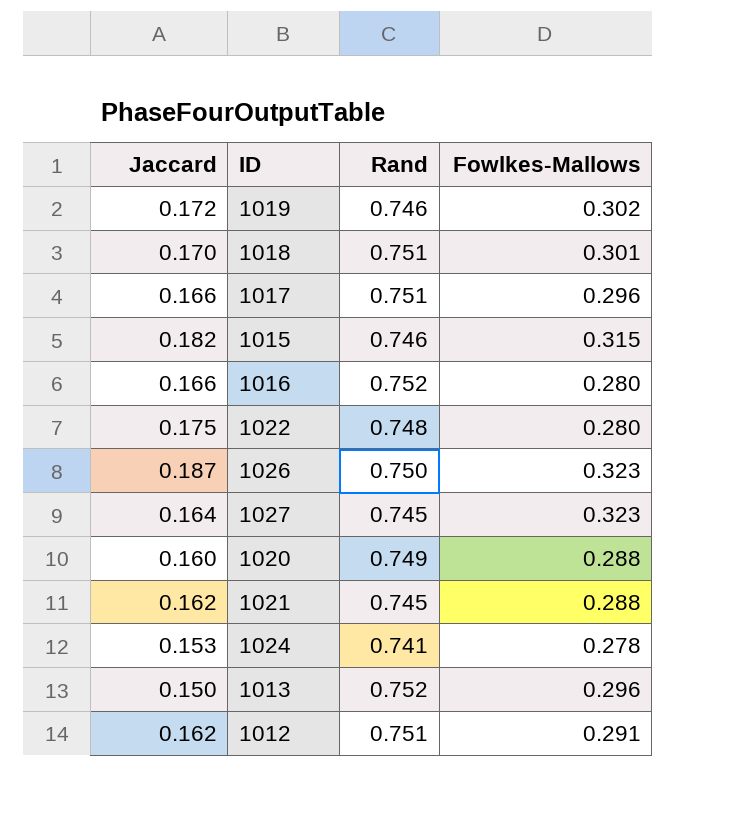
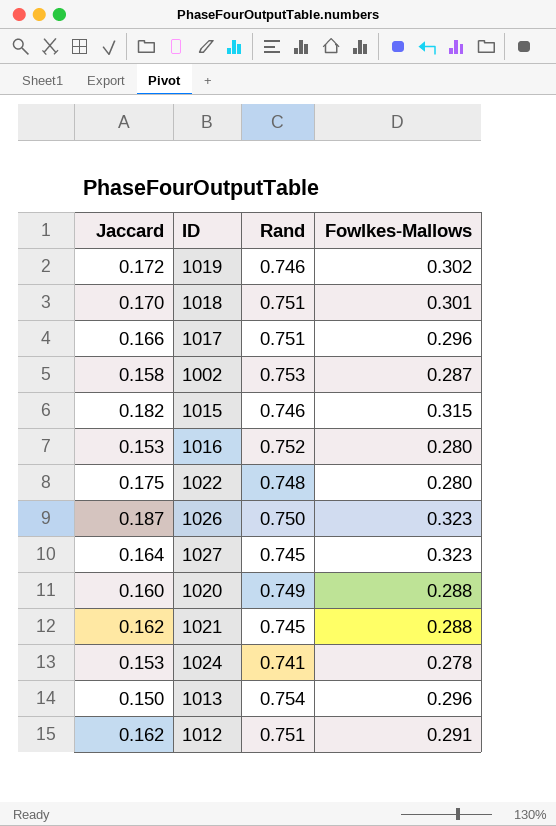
row 1002: none -> 0.158 | 0.753 | 0.287
1016 | Jaccard: 0.166 -> 0.153
1013 | Rand: 0.752 -> 0.754

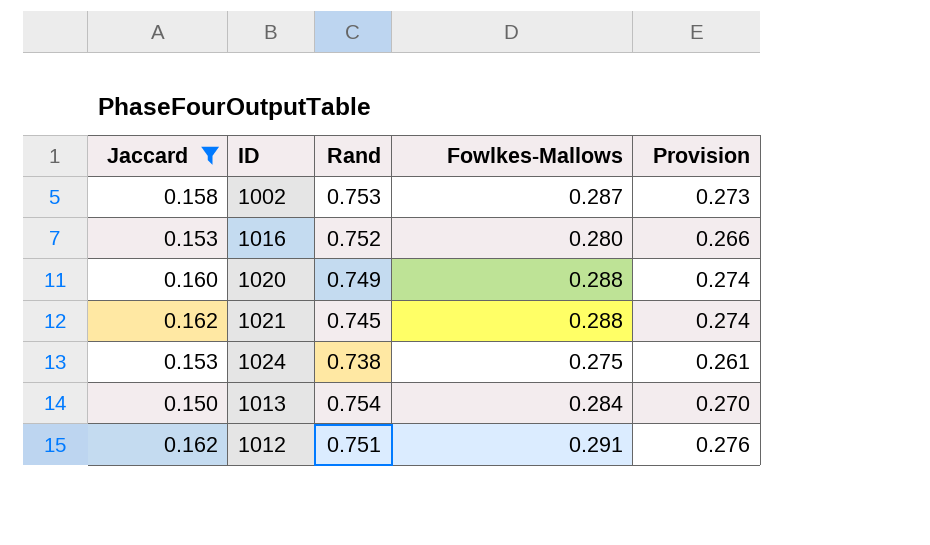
filter: none -> Jaccard <= 0.162
column Provision | formula: none -> [Fowlkes-Mallows] * 0.95
1024 | Rand: 0.741 -> 0.738
1024 | Fowlkes-Mallows: 0.278 -> 0.275
1013 | Fowlkes-Mallows: 0.296 -> 0.284

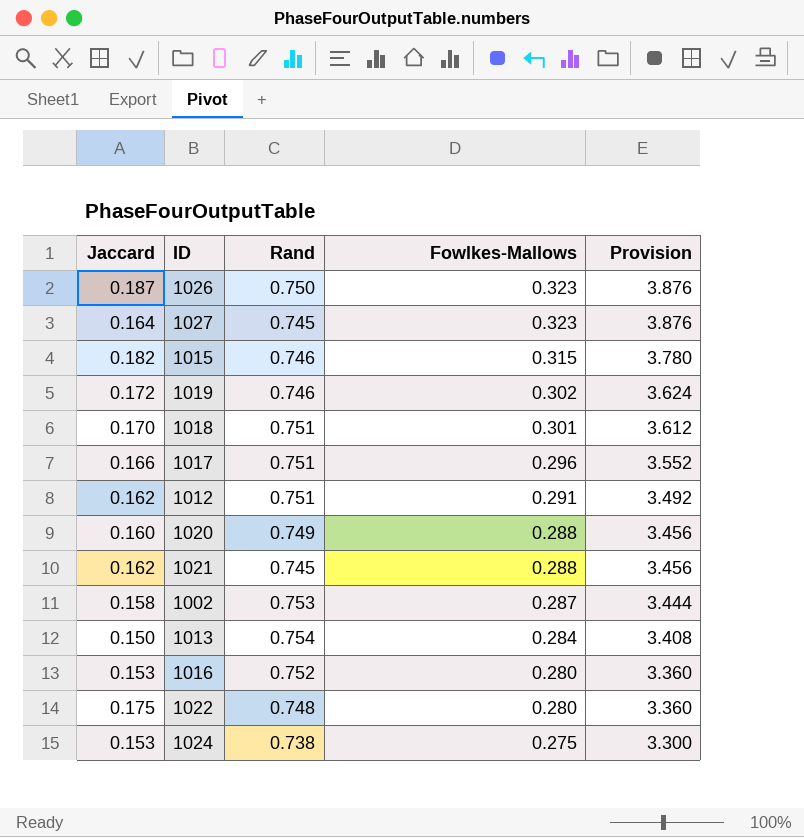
filter: Jaccard <= 0.162 -> none
row order: none -> Fowlkes-Mallows descending
column Provision | formula: [Fowlkes-Mallows] * 0.95 -> [Fowlkes-Mallows] * 12

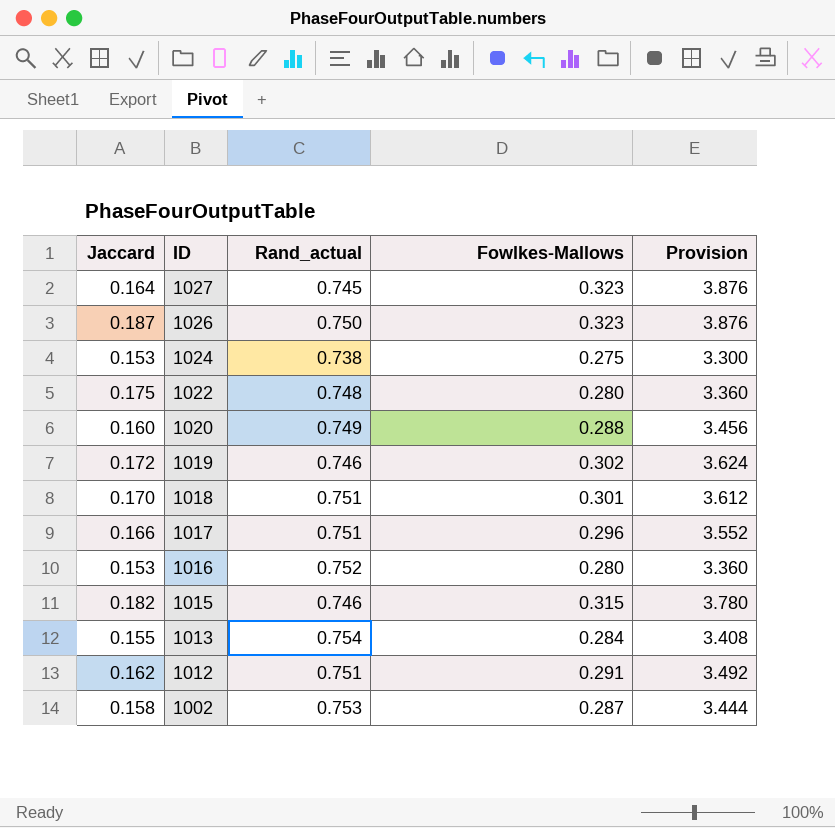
row order: Fowlkes-Mallows descending -> ID descending
column name: Rand -> Rand_actual
row 1021: 0.162 | 0.745 | 0.288 | 3.456 -> none
1013 | Jaccard: 0.150 -> 0.155

